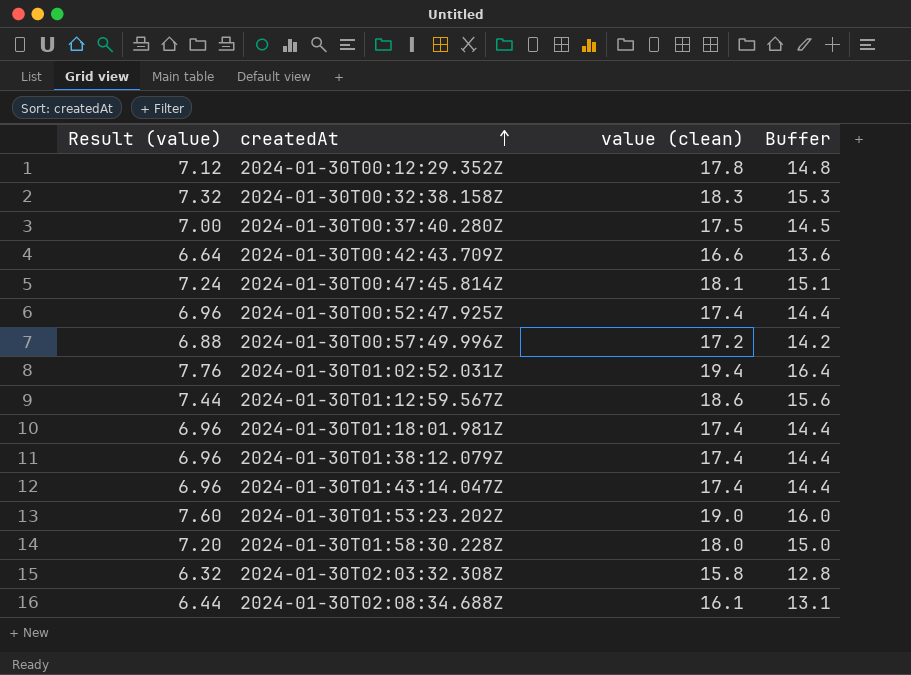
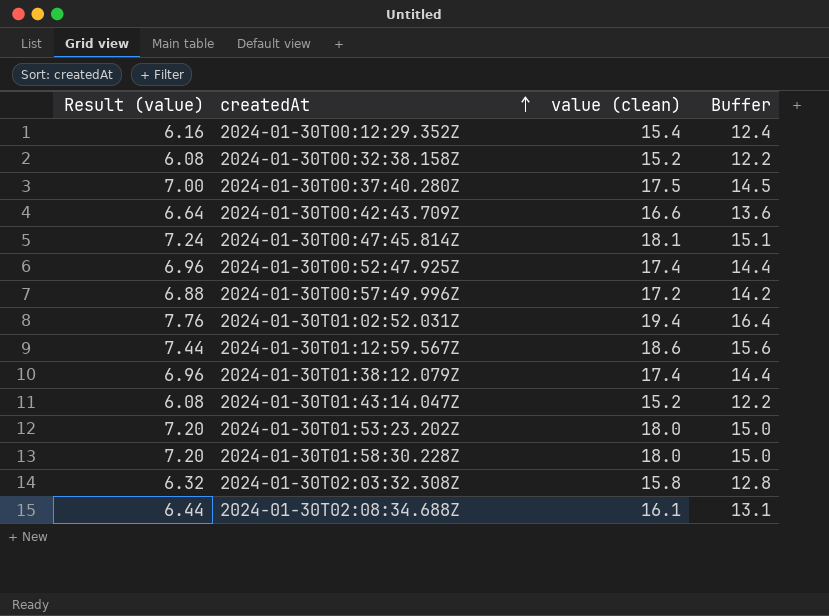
row 2024-01-30T01:18:01.981Z: 6.96 | 17.4 | 14.4 -> none
2024-01-30T00:12:29.352Z | Result (value): 7.12 -> 6.16
2024-01-30T00:12:29.352Z | value (clean): 17.8 -> 15.4
2024-01-30T00:12:29.352Z | Buffer: 14.8 -> 12.4
2024-01-30T00:32:38.158Z | Result (value): 7.32 -> 6.08
2024-01-30T00:32:38.158Z | value (clean): 18.3 -> 15.2
2024-01-30T00:32:38.158Z | Buffer: 15.3 -> 12.2
2024-01-30T01:43:14.047Z | Result (value): 6.96 -> 6.08
2024-01-30T01:43:14.047Z | value (clean): 17.4 -> 15.2
2024-01-30T01:43:14.047Z | Buffer: 14.4 -> 12.2
2024-01-30T01:53:23.202Z | Result (value): 7.60 -> 7.20
2024-01-30T01:53:23.202Z | value (clean): 19.0 -> 18.0
2024-01-30T01:53:23.202Z | Buffer: 16.0 -> 15.0

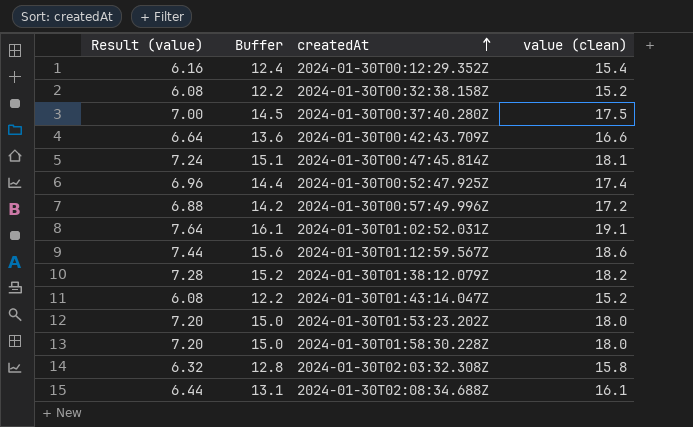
column Buffer | position: 4 -> 2
2024-01-30T01:02:52.031Z | Result (value): 7.76 -> 7.64
2024-01-30T01:02:52.031Z | Buffer: 16.4 -> 16.1
2024-01-30T01:02:52.031Z | value (clean): 19.4 -> 19.1
2024-01-30T01:38:12.079Z | Result (value): 6.96 -> 7.28
2024-01-30T01:38:12.079Z | Buffer: 14.4 -> 15.2
2024-01-30T01:38:12.079Z | value (clean): 17.4 -> 18.2

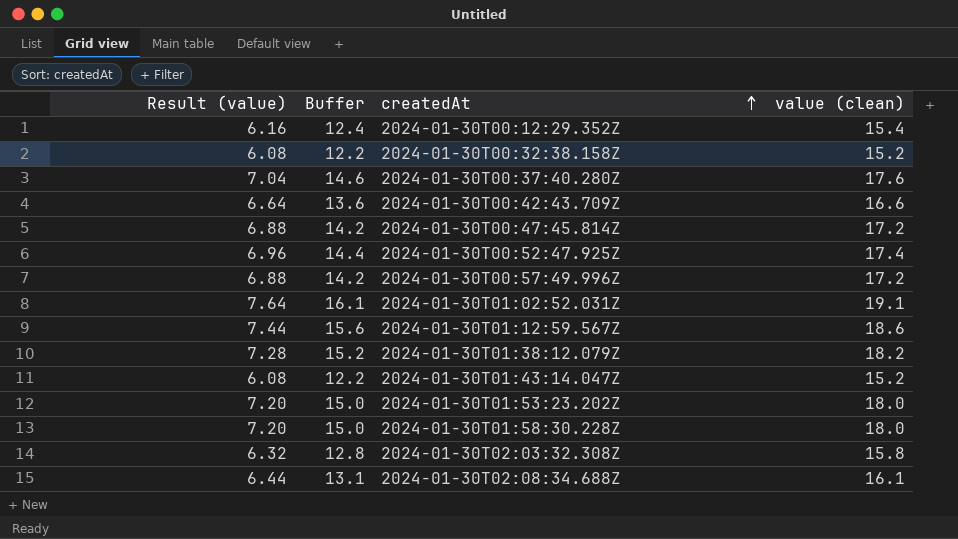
2024-01-30T00:37:40.280Z | Result (value): 7.00 -> 7.04
2024-01-30T00:37:40.280Z | Buffer: 14.5 -> 14.6
2024-01-30T00:37:40.280Z | value (clean): 17.5 -> 17.6
2024-01-30T00:47:45.814Z | Result (value): 7.24 -> 6.88
2024-01-30T00:47:45.814Z | Buffer: 15.1 -> 14.2
2024-01-30T00:47:45.814Z | value (clean): 18.1 -> 17.2

